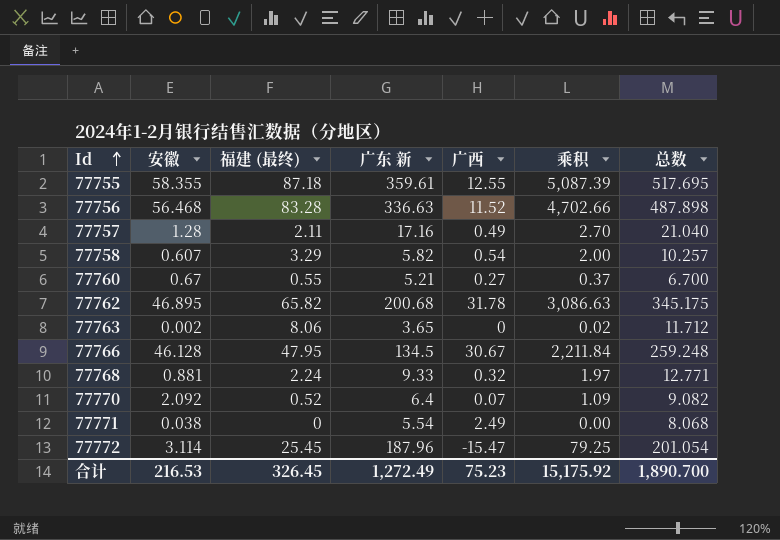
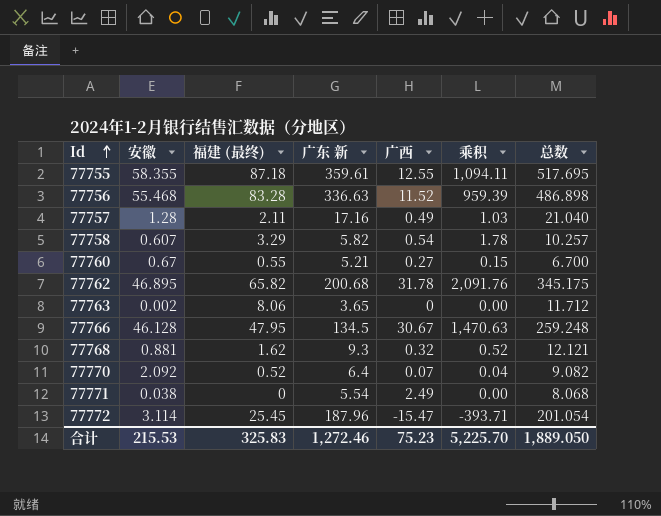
column 乘积 | formula: [安徽] * [福建 (最终)] -> [福建 (最终)] * [广西]
77756 | 安徽: 56.468 -> 55.468
77756 | 总数: 487.898 -> 486.898
77768 | 福建 (最终): 2.24 -> 1.62
77768 | 广东 新: 9.33 -> 9.3
77768 | 总数: 12.771 -> 12.121
合计 | 安徽: 216.53 -> 215.53
合计 | 福建 (最终): 326.45 -> 325.83
合计 | 广东 新: 1,272.49 -> 1,272.46
合计 | 乘积: 15,175.92 -> 5,225.70
合计 | 总数: 1,890.700 -> 1,889.050

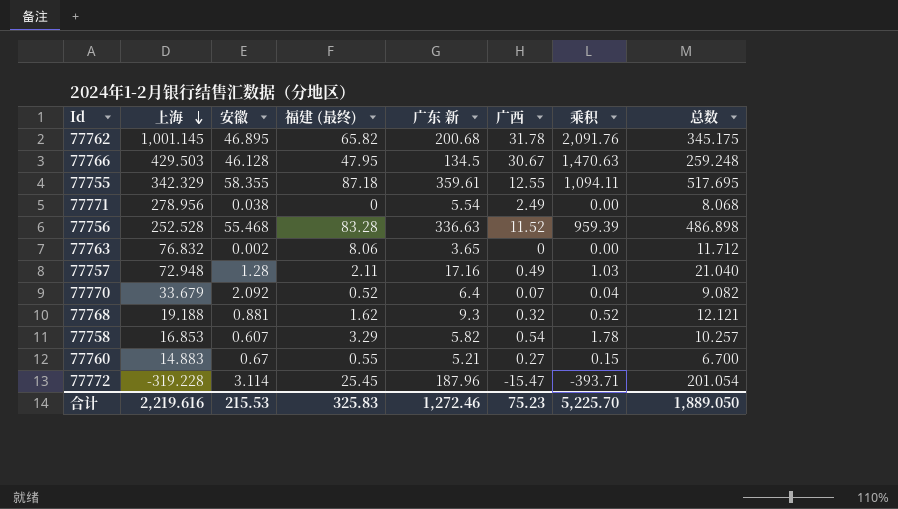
row order: Id ascending -> 上海 descending
column 上海 | position: none -> 2

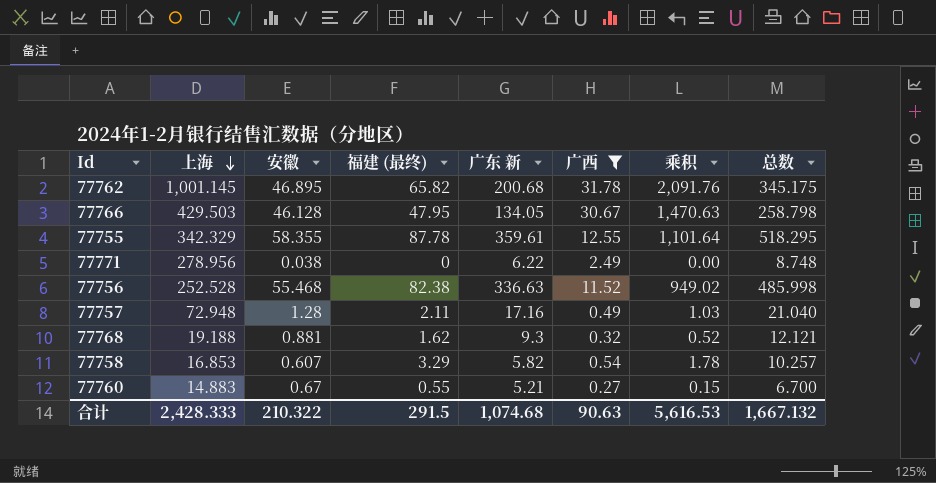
filter: none -> 广西 >= 0.27
77766 | 广东 新: 134.5 -> 134.05
77766 | 总数: 259.248 -> 258.798
77755 | 福建 (最终): 87.18 -> 87.78
77755 | 乘积: 1,094.11 -> 1,101.64
77755 | 总数: 517.695 -> 518.295
77771 | 广东 新: 5.54 -> 6.22
77771 | 总数: 8.068 -> 8.748
77756 | 福建 (最终): 83.28 -> 82.38
77756 | 乘积: 959.39 -> 949.02
77756 | 总数: 486.898 -> 485.998
合计 | 上海: 2,219.616 -> 2,428.333
合计 | 安徽: 215.53 -> 210.322
合计 | 福建 (最终): 325.83 -> 291.5
合计 | 广东 新: 1,272.46 -> 1,074.68
合计 | 广西: 75.23 -> 90.63
合计 | 乘积: 5,225.70 -> 5,616.53
合计 | 总数: 1,889.050 -> 1,667.132

